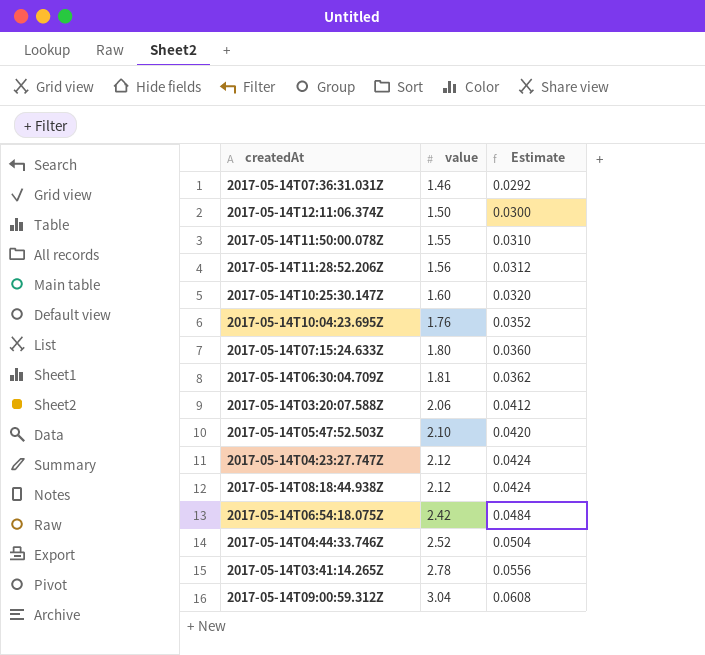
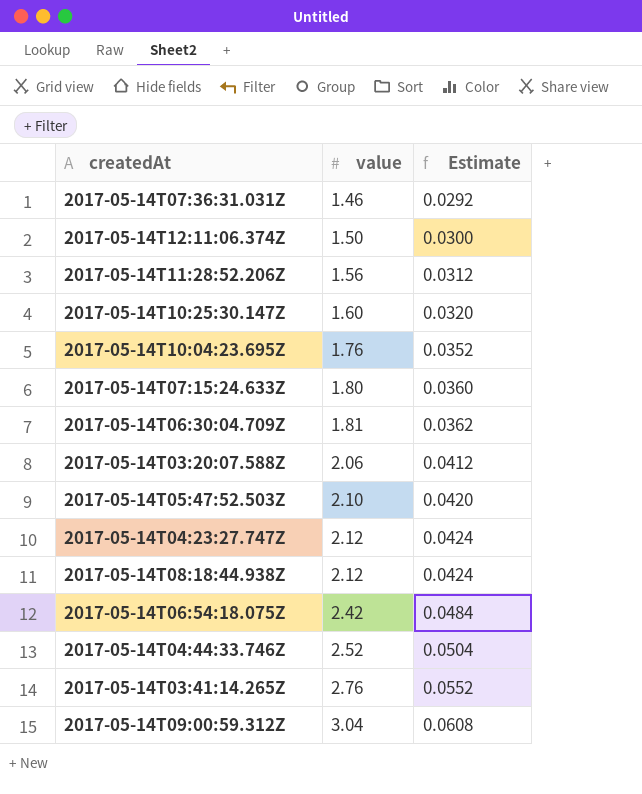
row 2017-05-14T11:50:00.078Z: 1.55 | 0.0310 -> none
2017-05-14T03:41:14.265Z | value: 2.78 -> 2.76
2017-05-14T03:41:14.265Z | Estimate: 0.0556 -> 0.0552

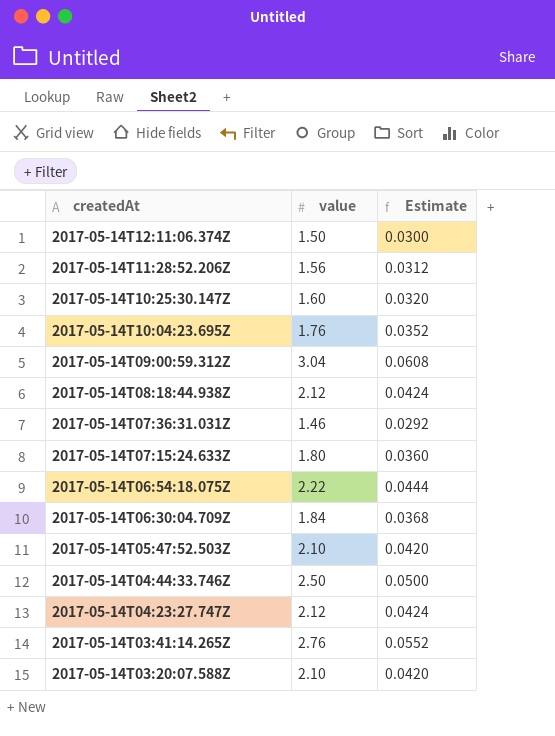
row order: value ascending -> createdAt descending
2017-05-14T06:54:18.075Z | value: 2.42 -> 2.22
2017-05-14T06:54:18.075Z | Estimate: 0.0484 -> 0.0444
2017-05-14T06:30:04.709Z | value: 1.81 -> 1.84
2017-05-14T06:30:04.709Z | Estimate: 0.0362 -> 0.0368
2017-05-14T04:44:33.746Z | value: 2.52 -> 2.50
2017-05-14T04:44:33.746Z | Estimate: 0.0504 -> 0.0500
2017-05-14T03:20:07.588Z | value: 2.06 -> 2.10
2017-05-14T03:20:07.588Z | Estimate: 0.0412 -> 0.0420

